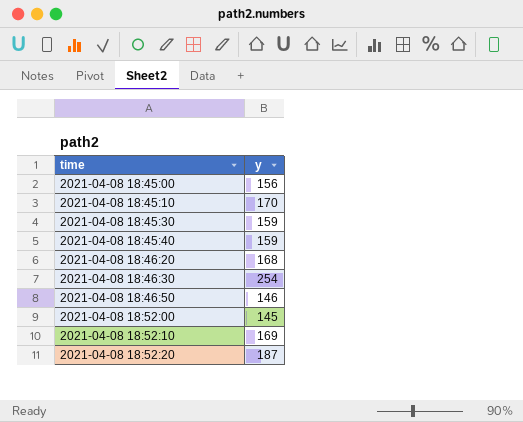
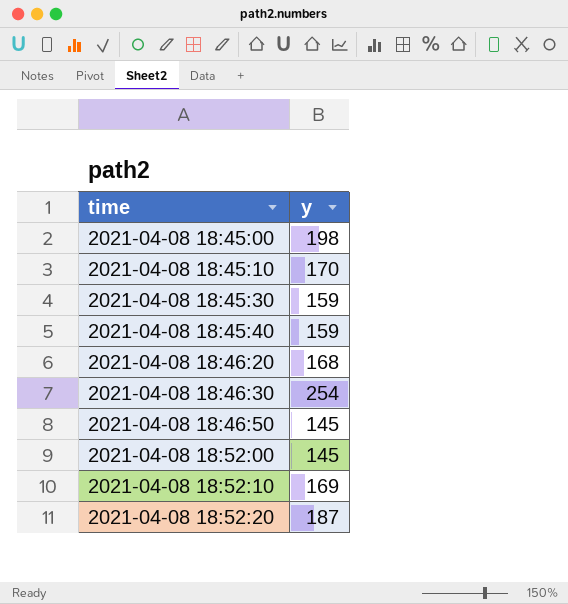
2021-04-08 18:45:00 | y: 156 -> 198
2021-04-08 18:46:50 | y: 146 -> 145

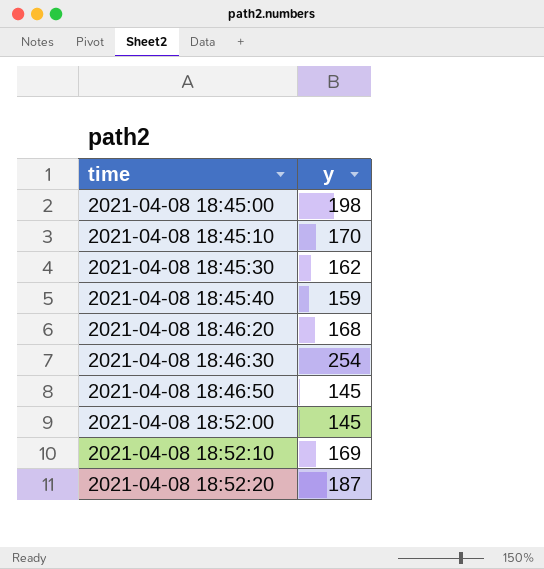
2021-04-08 18:45:30 | y: 159 -> 162

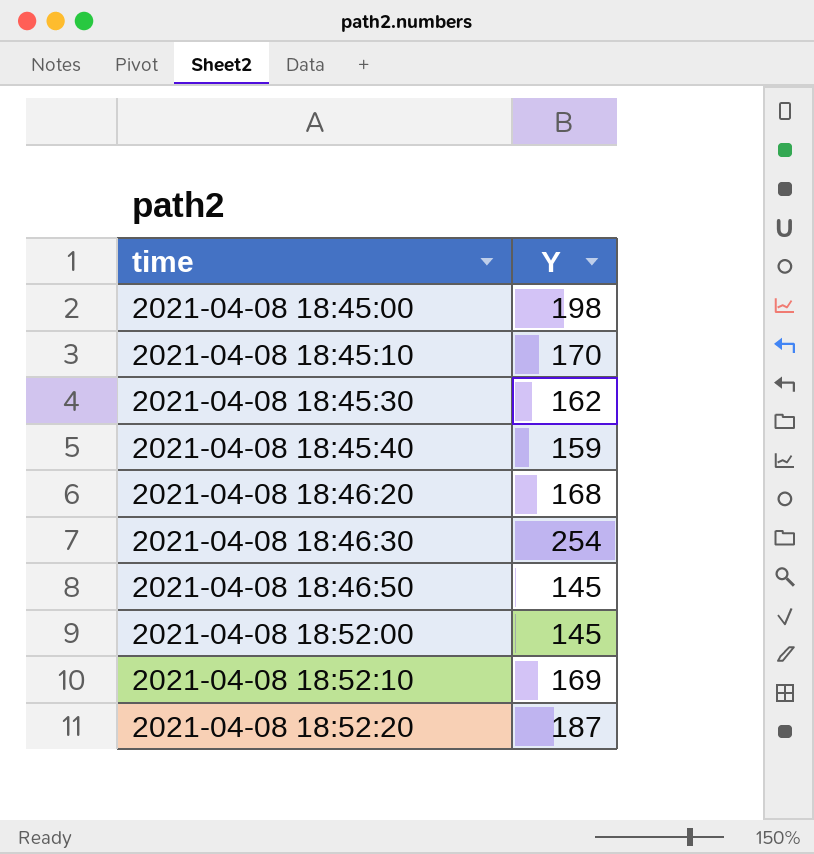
column name: y -> Y

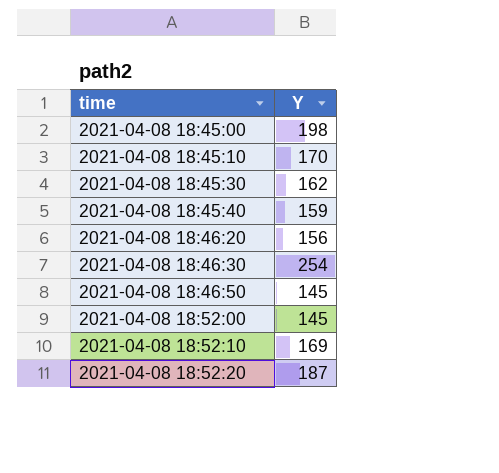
2021-04-08 18:46:20 | Y: 168 -> 156

